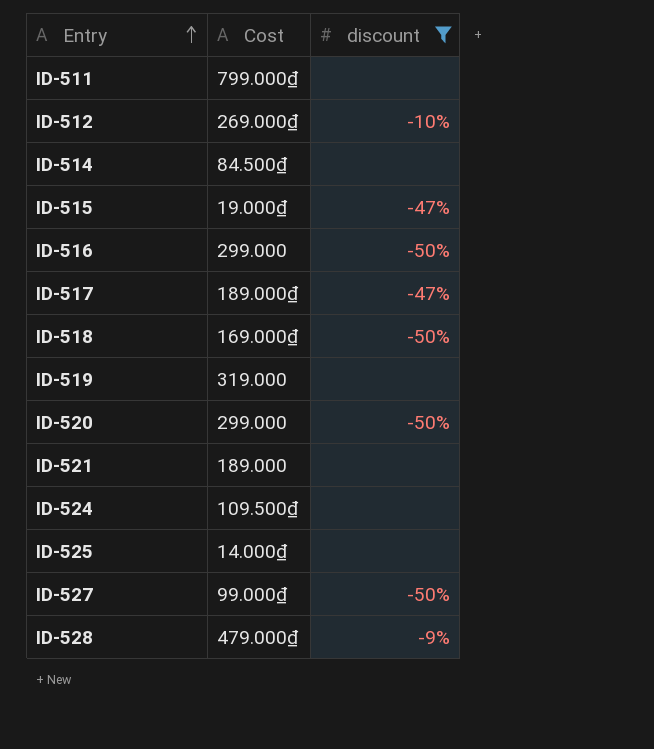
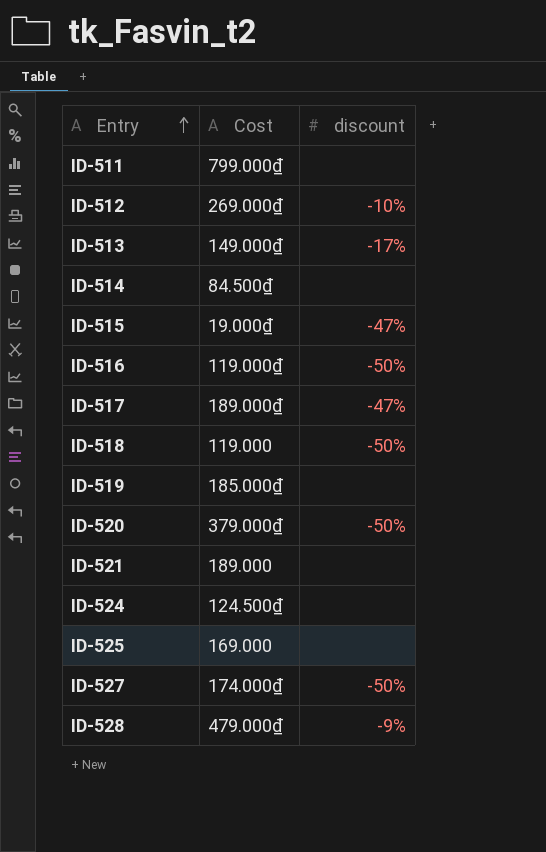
filter: discount != -17% -> none
ID-516 | Cost: 299.000 -> 119.000₫
ID-518 | Cost: 169.000₫ -> 119.000
ID-519 | Cost: 319.000 -> 185.000₫
ID-520 | Cost: 299.000 -> 379.000₫
ID-524 | Cost: 109.500₫ -> 124.500₫
ID-525 | Cost: 14.000₫ -> 169.000
ID-527 | Cost: 99.000₫ -> 174.000₫

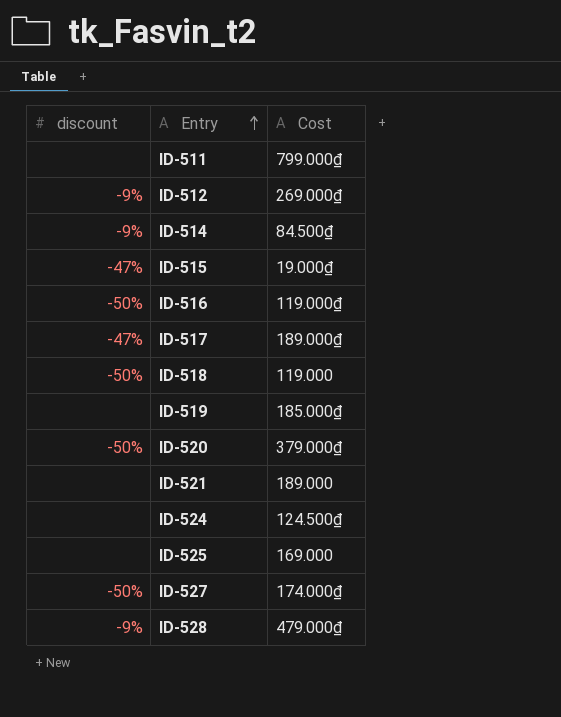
column discount | position: 3 -> 1
row ID-513: 149.000₫ | -17% -> none
ID-512 | discount: -10% -> -9%
ID-514 | discount: none -> -9%

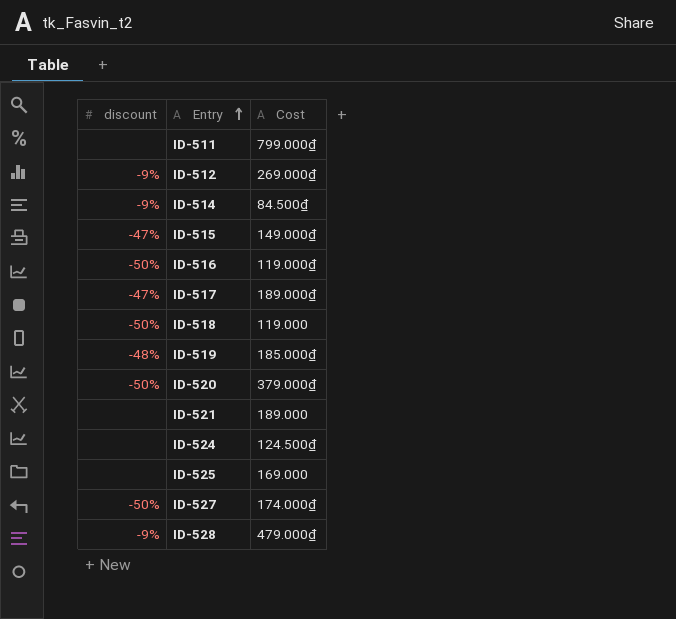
ID-515 | Cost: 19.000₫ -> 149.000₫
ID-519 | discount: none -> -48%

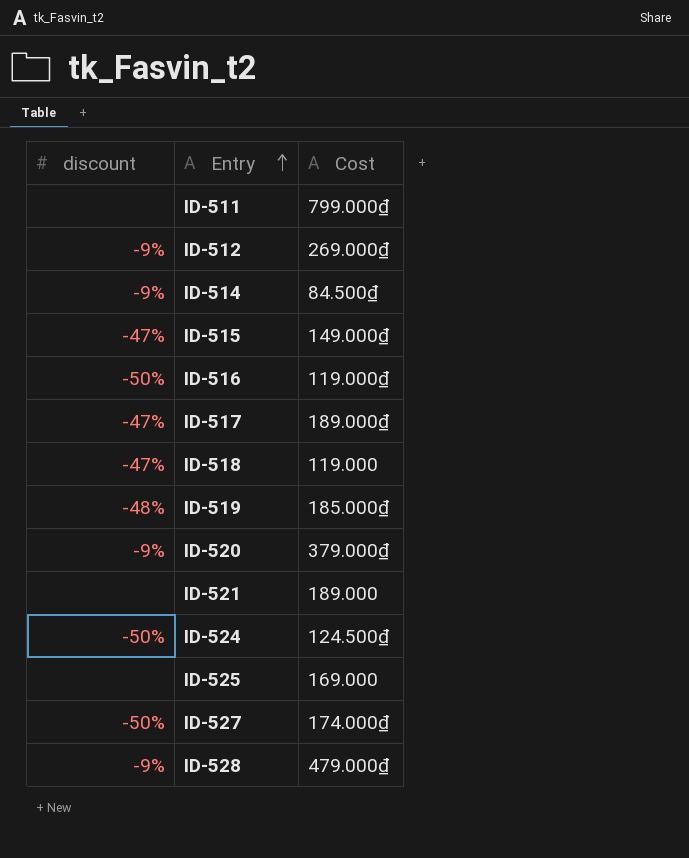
ID-518 | discount: -50% -> -47%
ID-520 | discount: -50% -> -9%
ID-524 | discount: none -> -50%

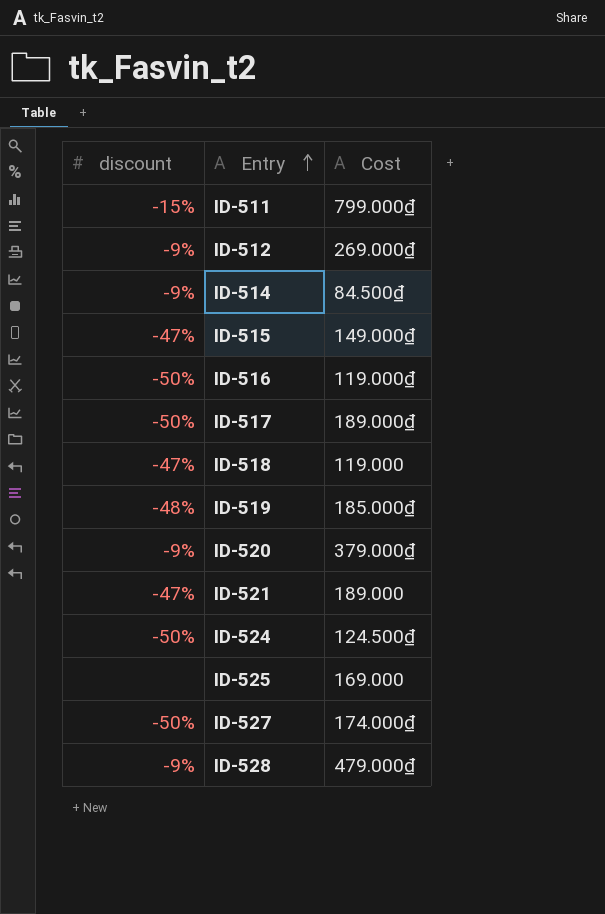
ID-511 | discount: none -> -15%
ID-517 | discount: -47% -> -50%
ID-521 | discount: none -> -47%

